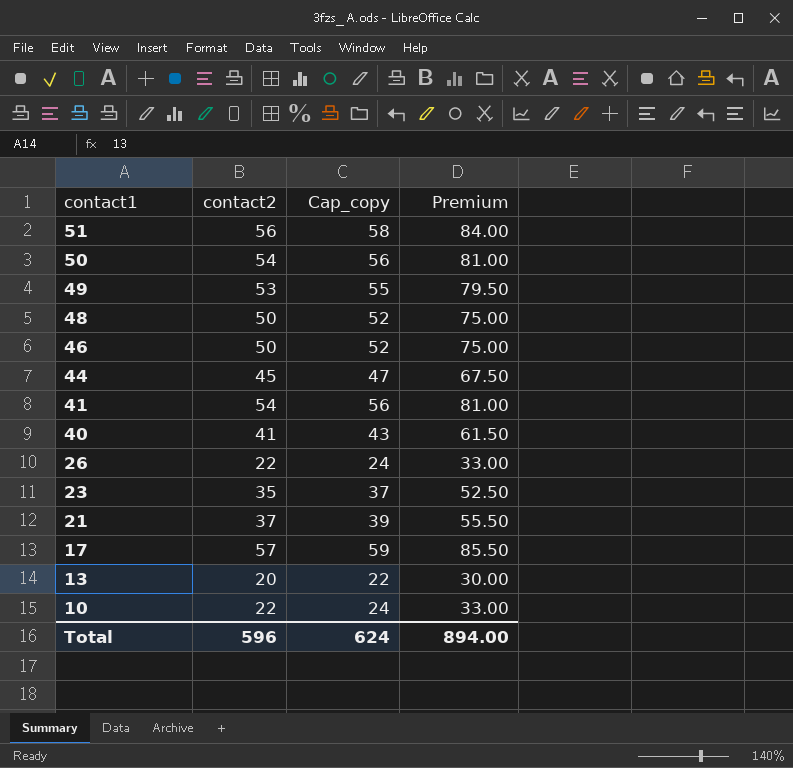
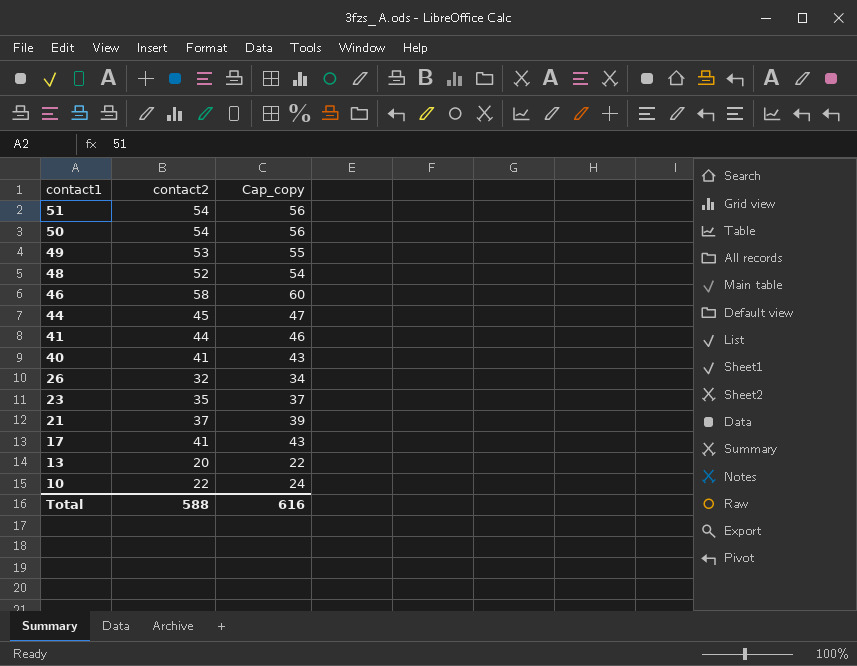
column Premium | formula: [contact2] * 1.5 -> none
51 | contact2: 56 -> 54
51 | Cap_copy: 58 -> 56
48 | contact2: 50 -> 52
48 | Cap_copy: 52 -> 54
46 | contact2: 50 -> 58
46 | Cap_copy: 52 -> 60
41 | contact2: 54 -> 44
41 | Cap_copy: 56 -> 46
26 | contact2: 22 -> 32
26 | Cap_copy: 24 -> 34
17 | contact2: 57 -> 41
17 | Cap_copy: 59 -> 43
Total | contact2: 596 -> 588
Total | Cap_copy: 624 -> 616

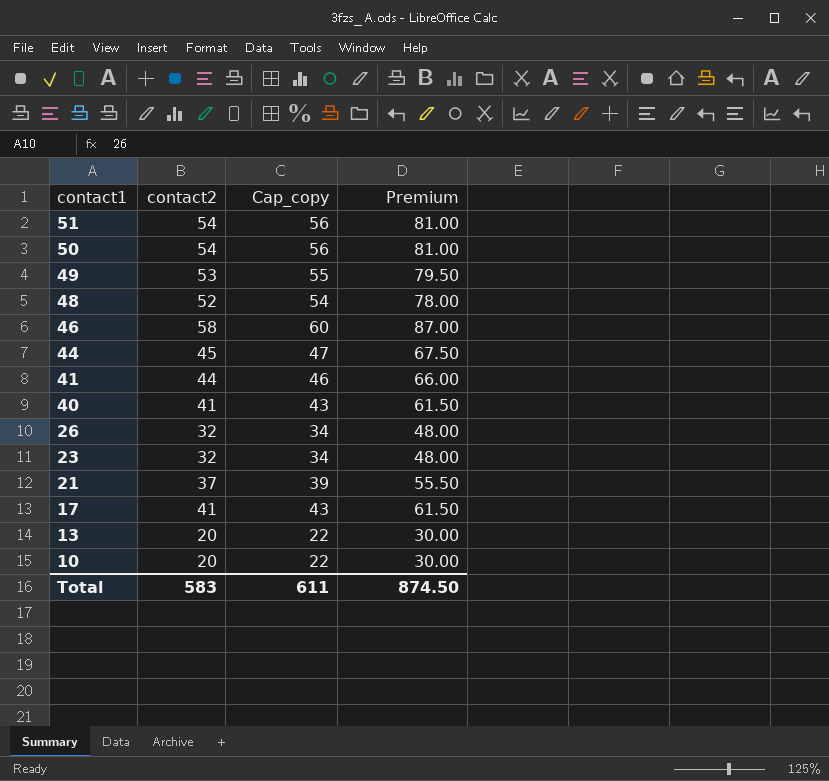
column Premium | formula: none -> [contact2] * 1.5
23 | contact2: 35 -> 32
23 | Cap_copy: 37 -> 34
10 | contact2: 22 -> 20
10 | Cap_copy: 24 -> 22
Total | contact2: 588 -> 583
Total | Cap_copy: 616 -> 611

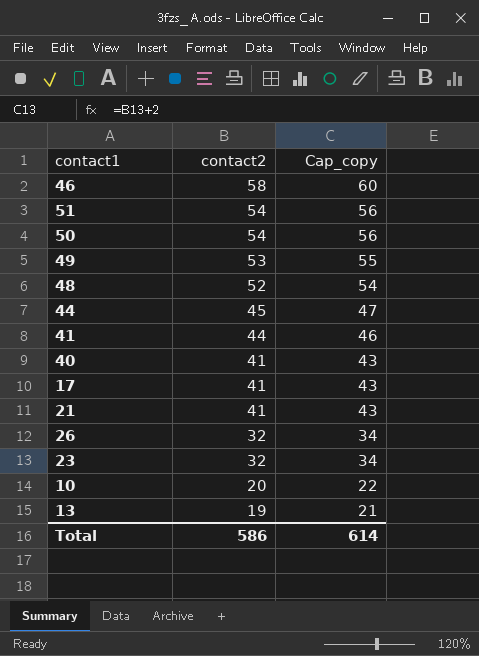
row order: contact1 descending -> contact2 descending
column Premium | formula: [contact2] * 1.5 -> none
21 | contact2: 37 -> 41
21 | Cap_copy: 39 -> 43
13 | contact2: 20 -> 19
13 | Cap_copy: 22 -> 21
Total | contact2: 583 -> 586
Total | Cap_copy: 611 -> 614

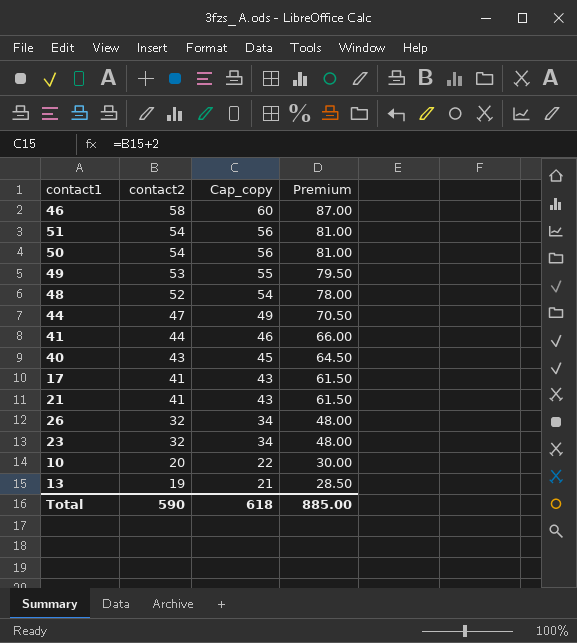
column Premium | formula: none -> [contact2] * 1.5
44 | contact2: 45 -> 47
44 | Cap_copy: 47 -> 49
40 | contact2: 41 -> 43
40 | Cap_copy: 43 -> 45
Total | contact2: 586 -> 590
Total | Cap_copy: 614 -> 618

